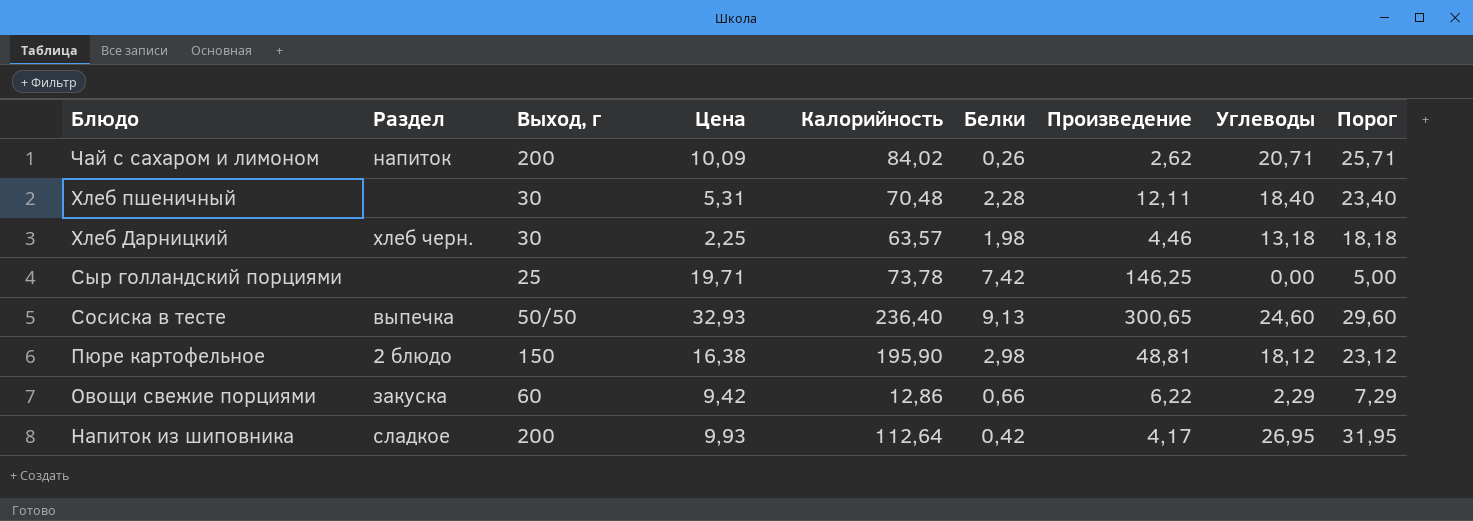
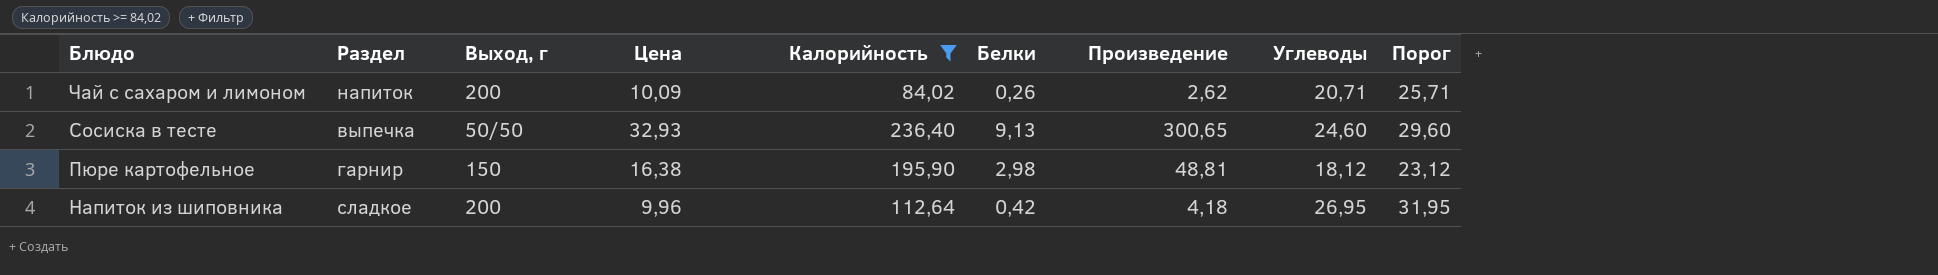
filter: none -> Калорийность >= 84,02
Пюре картофельное | Раздел: 2 блюдо -> гарнир
Напиток из шиповника | Цена: 9,93 -> 9,96
Напиток из шиповника | Произведение: 4,17 -> 4,18

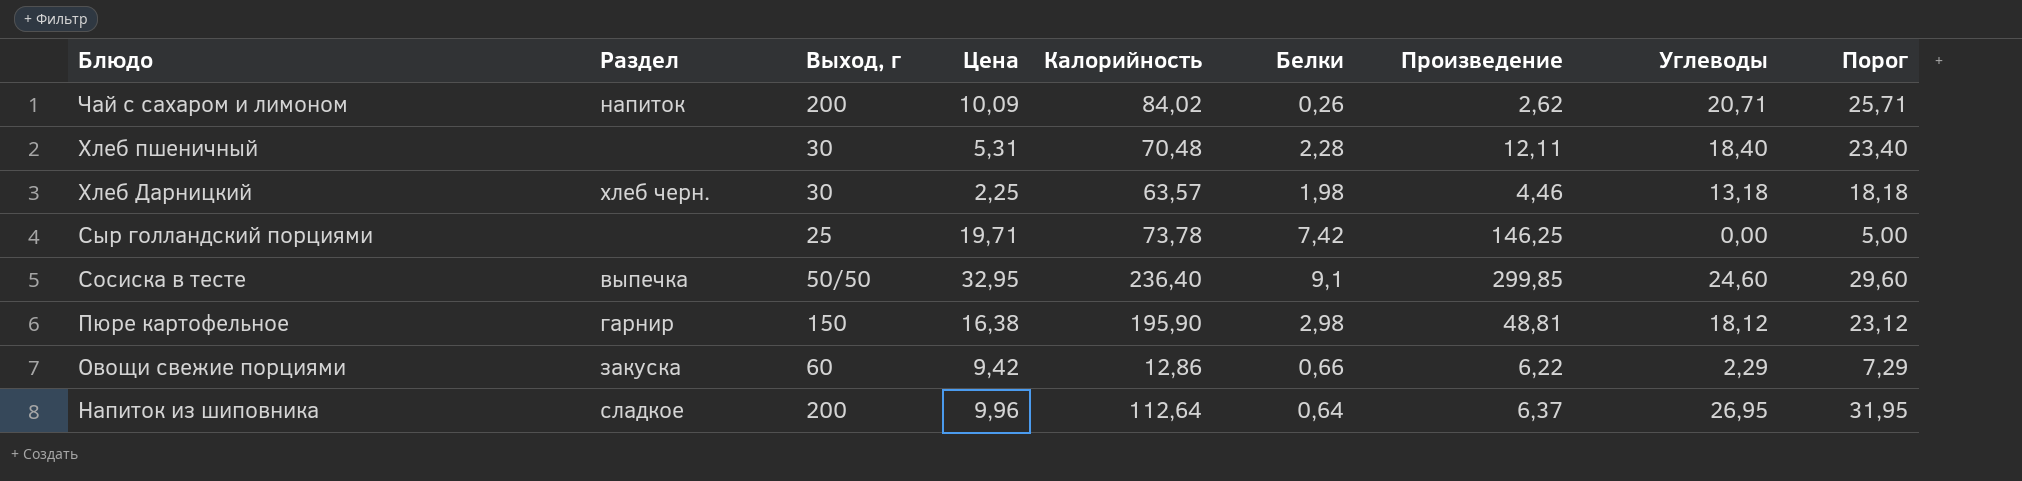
filter: Калорийность >= 84,02 -> none
Сосиска в тесте | Цена: 32,93 -> 32,95
Сосиска в тесте | Белки: 9,13 -> 9,1
Сосиска в тесте | Произведение: 300,65 -> 299,85
Напиток из шиповника | Белки: 0,42 -> 0,64
Напиток из шиповника | Произведение: 4,18 -> 6,37

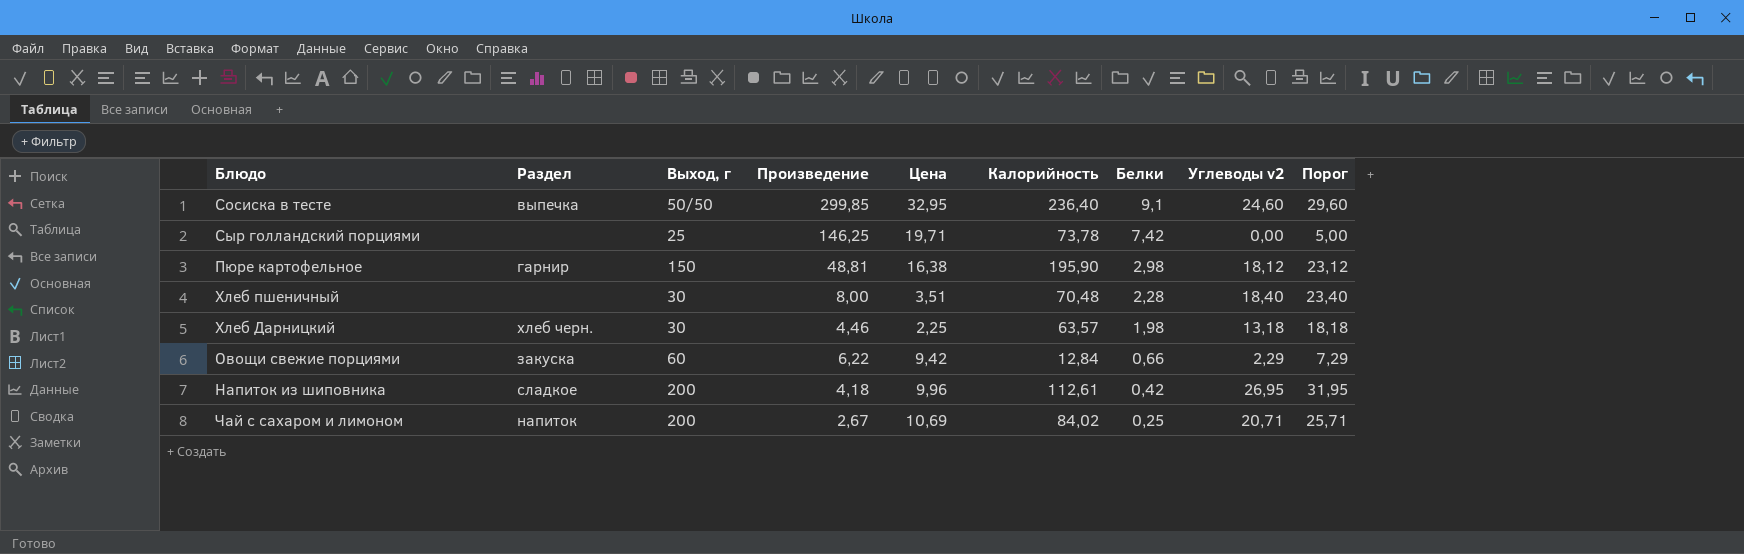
row order: Блюдо descending -> Белки descending
column Произведение | position: 7 -> 4
column name: Углеводы -> Углеводы v2
Хлеб пшеничный | Произведение: 12,11 -> 8,00
Хлеб пшеничный | Цена: 5,31 -> 3,51
Овощи свежие порциями | Калорийность: 12,86 -> 12,84
Напиток из шиповника | Произведение: 6,37 -> 4,18
Напиток из шиповника | Калорийность: 112,64 -> 112,61
Напиток из шиповника | Белки: 0,64 -> 0,42
Чай с сахаром и лимоном | Произведение: 2,62 -> 2,67
Чай с сахаром и лимоном | Цена: 10,09 -> 10,69
Чай с сахаром и лимоном | Белки: 0,26 -> 0,25

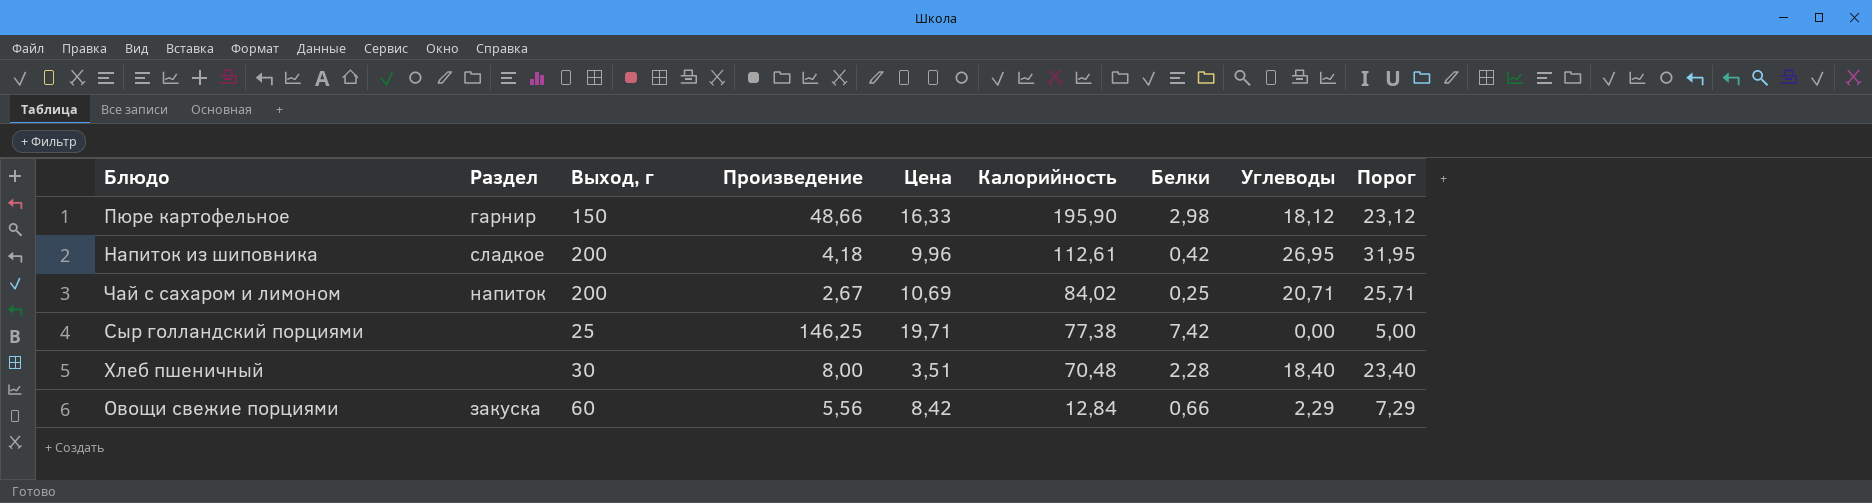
row order: Белки descending -> Калорийность descending
column name: Углеводы v2 -> Углеводы
row Сосиска в тесте: выпечка | 50/50 | 299,85 | 32,95 | 236,40 | 9,1 | 24,60 | 29,60 -> none
row Хлеб Дарницкий: хлеб черн. | 30 | 4,46 | 2,25 | 63,57 | 1,98 | 13,18 | 18,18 -> none
Пюре картофельное | Произведение: 48,81 -> 48,66
Пюре картофельное | Цена: 16,38 -> 16,33
Сыр голландский порциями | Калорийность: 73,78 -> 77,38
Овощи свежие порциями | Произведение: 6,22 -> 5,56
Овощи свежие порциями | Цена: 9,42 -> 8,42

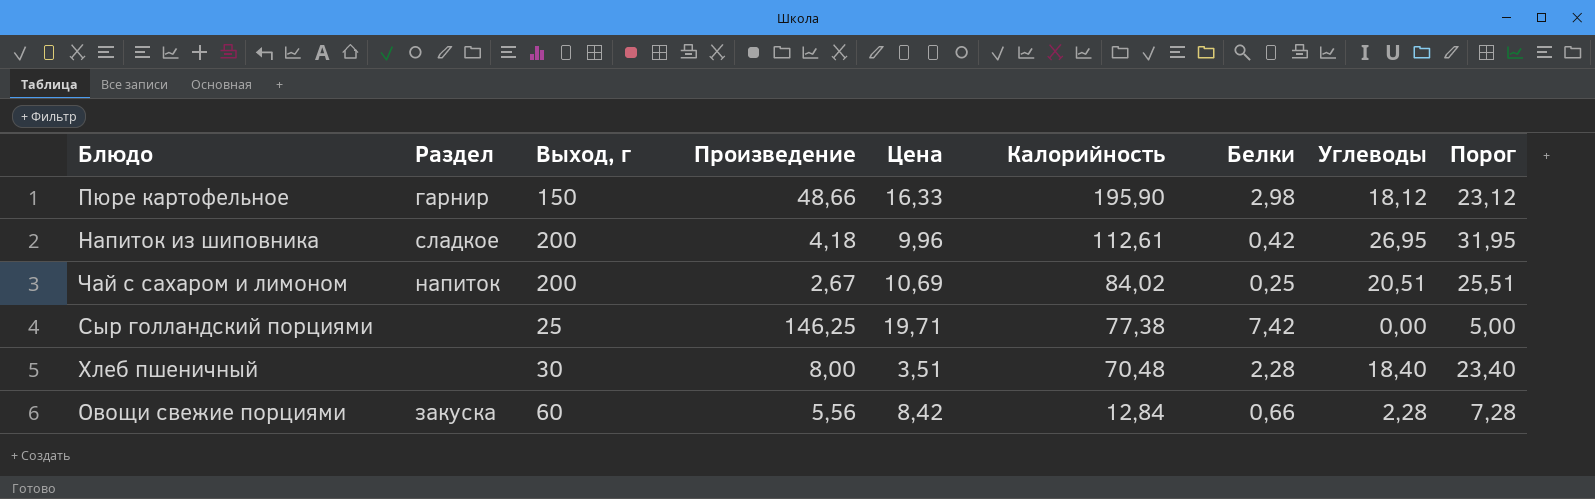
Чай с сахаром и лимоном | Углеводы: 20,71 -> 20,51
Чай с сахаром и лимоном | Порог: 25,71 -> 25,51
Овощи свежие порциями | Углеводы: 2,29 -> 2,28
Овощи свежие порциями | Порог: 7,29 -> 7,28

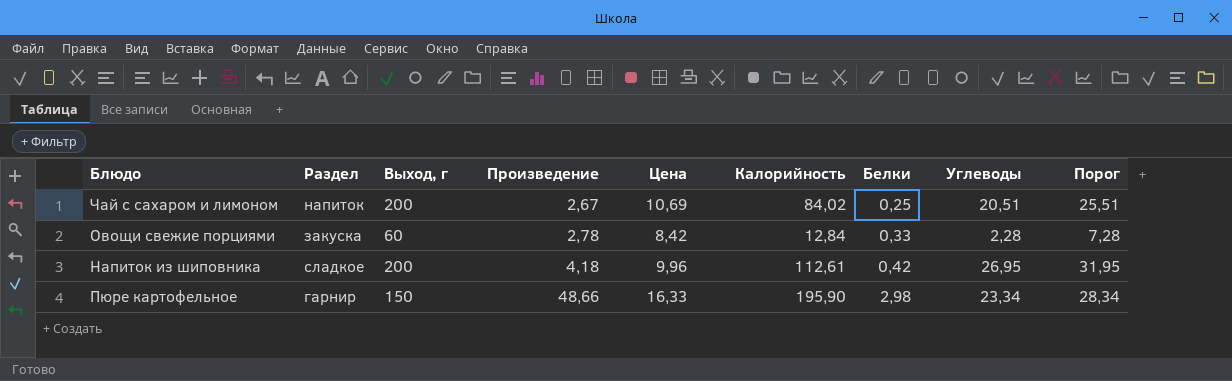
row order: Калорийность descending -> Произведение ascending
row Сыр голландский порциями: none | 25 | 146,25 | 19,71 | 77,38 | 7,42 | 0,00 | 5,00 -> none
row Хлеб пшеничный: none | 30 | 8,00 | 3,51 | 70,48 | 2,28 | 18,40 | 23,40 -> none
Овощи свежие порциями | Произведение: 5,56 -> 2,78
Овощи свежие порциями | Белки: 0,66 -> 0,33
Пюре картофельное | Углеводы: 18,12 -> 23,34
Пюре картофельное | Порог: 23,12 -> 28,34

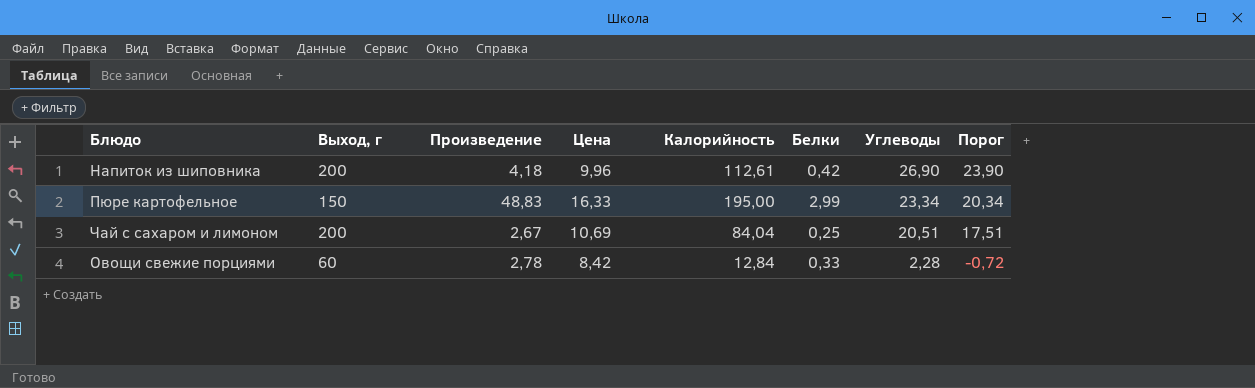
row order: Произведение ascending -> Углеводы descending
column Раздел | position: 2 -> none
column Порог | formula: [Углеводы] + 5 -> [Углеводы] - 3
Напиток из шиповника | Углеводы: 26,95 -> 26,90
Пюре картофельное | Произведение: 48,66 -> 48,83
Пюре картофельное | Калорийность: 195,90 -> 195,00
Пюре картофельное | Белки: 2,98 -> 2,99
Чай с сахаром и лимоном | Калорийность: 84,02 -> 84,04

